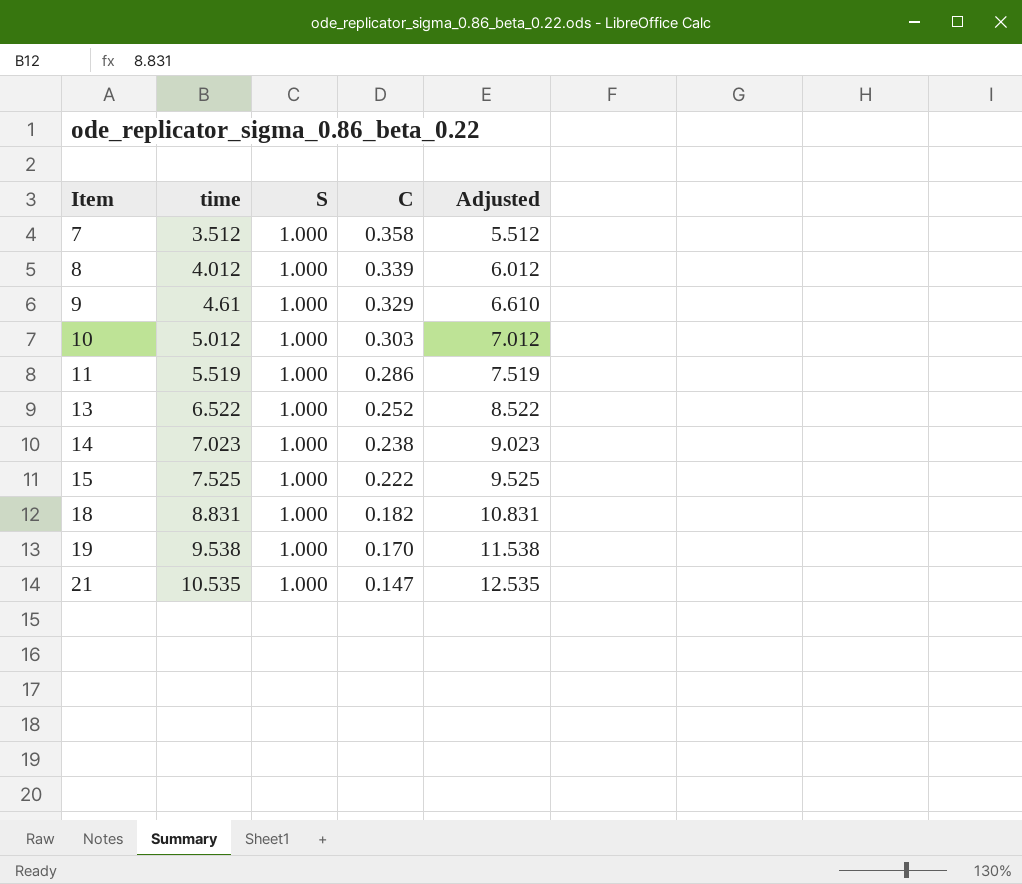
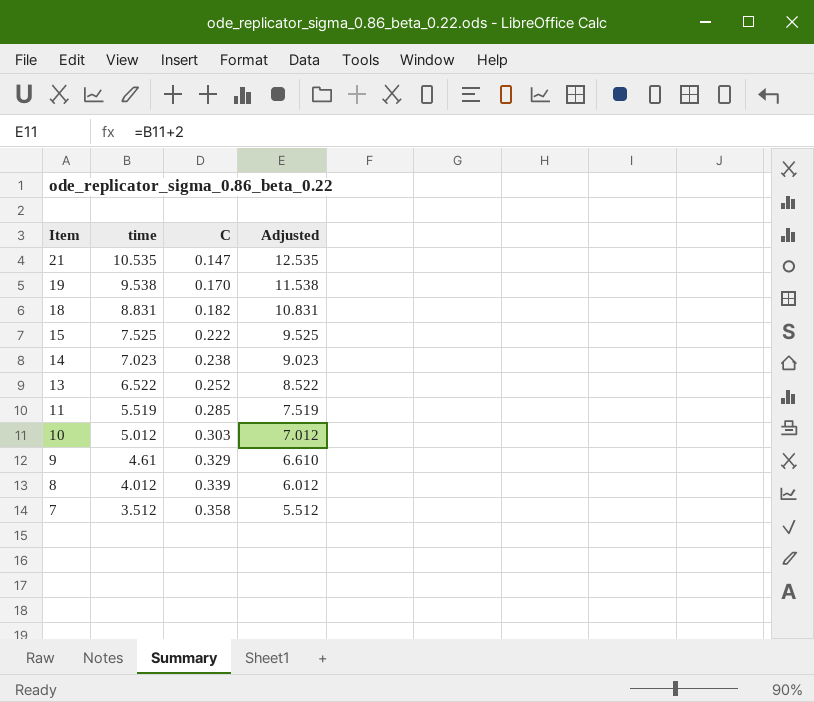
row order: Item ascending -> Item descending
column S | position: 3 -> none
11 | C: 0.286 -> 0.285

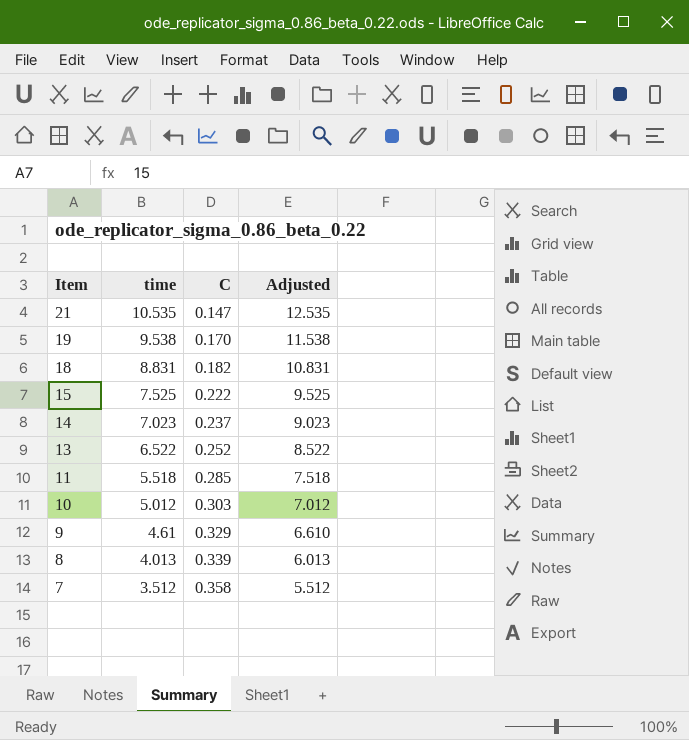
14 | C: 0.238 -> 0.237
11 | time: 5.519 -> 5.518
11 | Adjusted: 7.519 -> 7.518
8 | time: 4.012 -> 4.013
8 | Adjusted: 6.012 -> 6.013

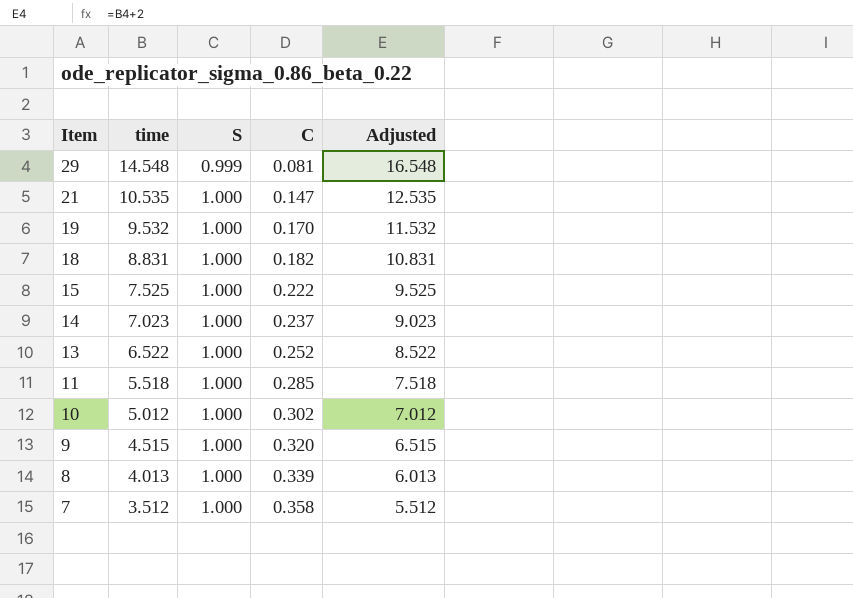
column S | position: none -> 3
row 29: none -> 14.548 | 0.999 | 0.081 | 16.548
19 | time: 9.538 -> 9.532
19 | Adjusted: 11.538 -> 11.532
10 | C: 0.303 -> 0.302
9 | time: 4.61 -> 4.515
9 | C: 0.329 -> 0.320
9 | Adjusted: 6.610 -> 6.515

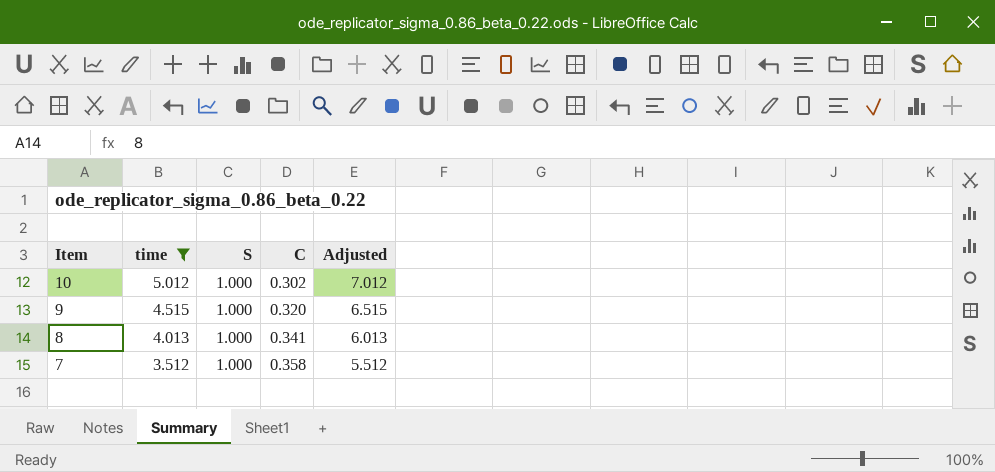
filter: none -> time <= 5.012
8 | C: 0.339 -> 0.341

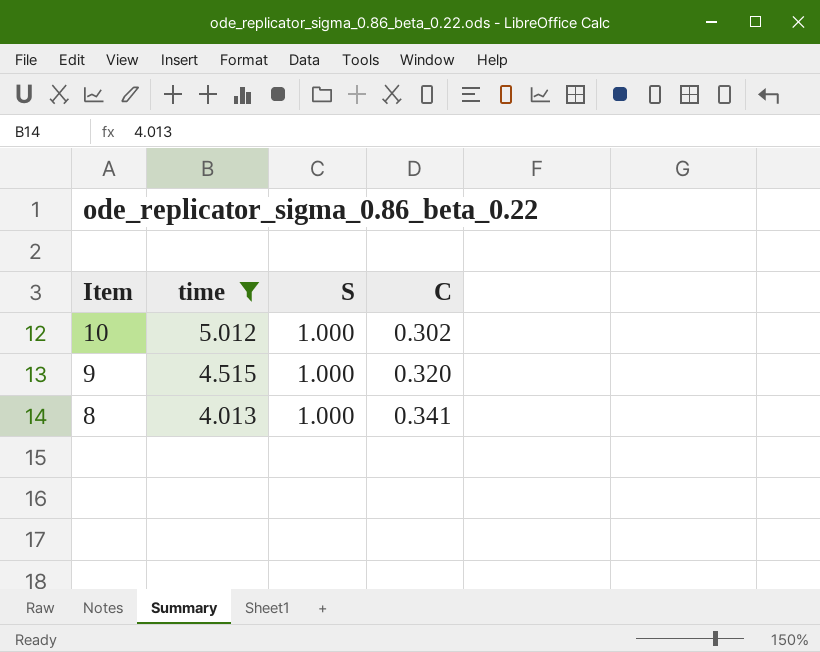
column Adjusted | formula: [time] + 2 -> none
row 7: 3.512 | 1.000 | 0.358 | 5.512 -> none

